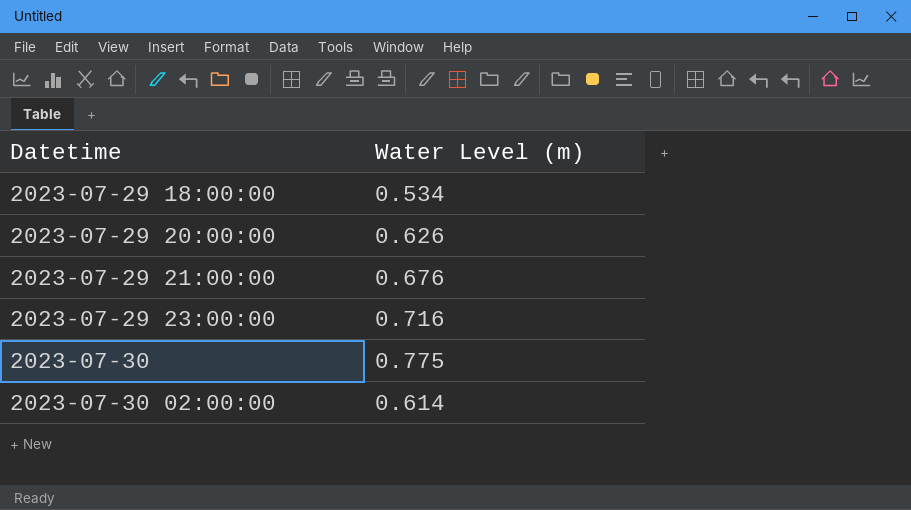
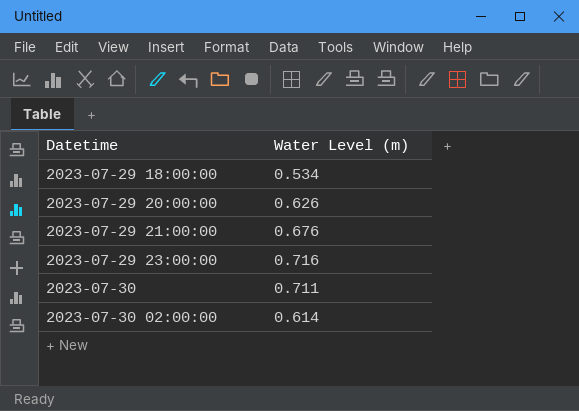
2023-07-30 | Water Level (m): 0.775 -> 0.711

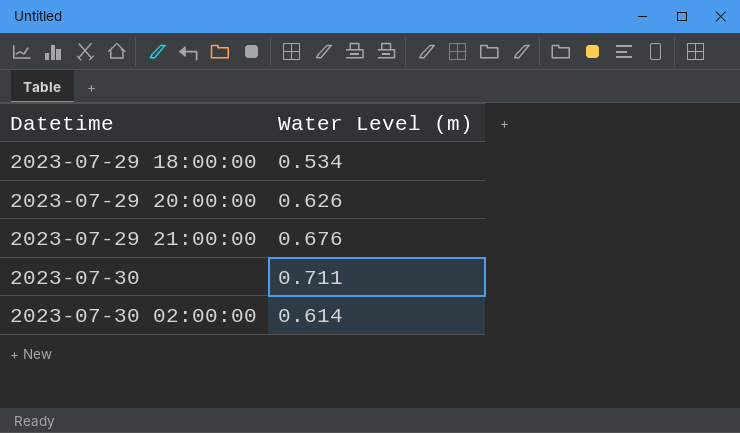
row 2023-07-29 23:00:00: 0.716 -> none

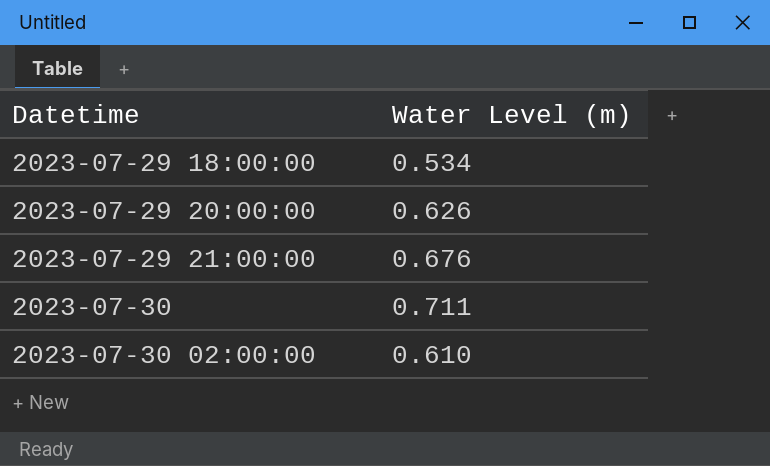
2023-07-30 02:00:00 | Water Level (m): 0.614 -> 0.610

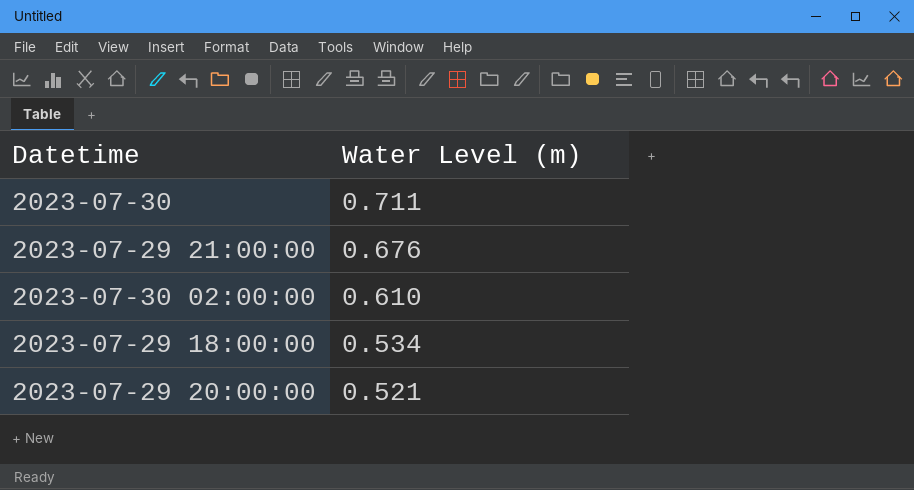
row order: Datetime ascending -> Water Level (m) descending
2023-07-29 20:00:00 | Water Level (m): 0.626 -> 0.521

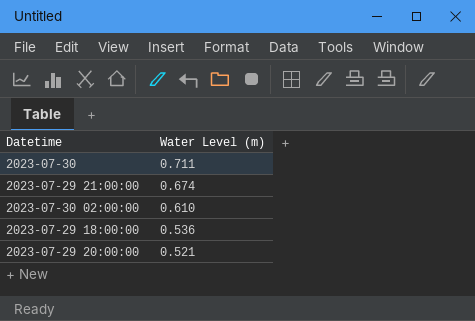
2023-07-29 21:00:00 | Water Level (m): 0.676 -> 0.674
2023-07-29 18:00:00 | Water Level (m): 0.534 -> 0.536

